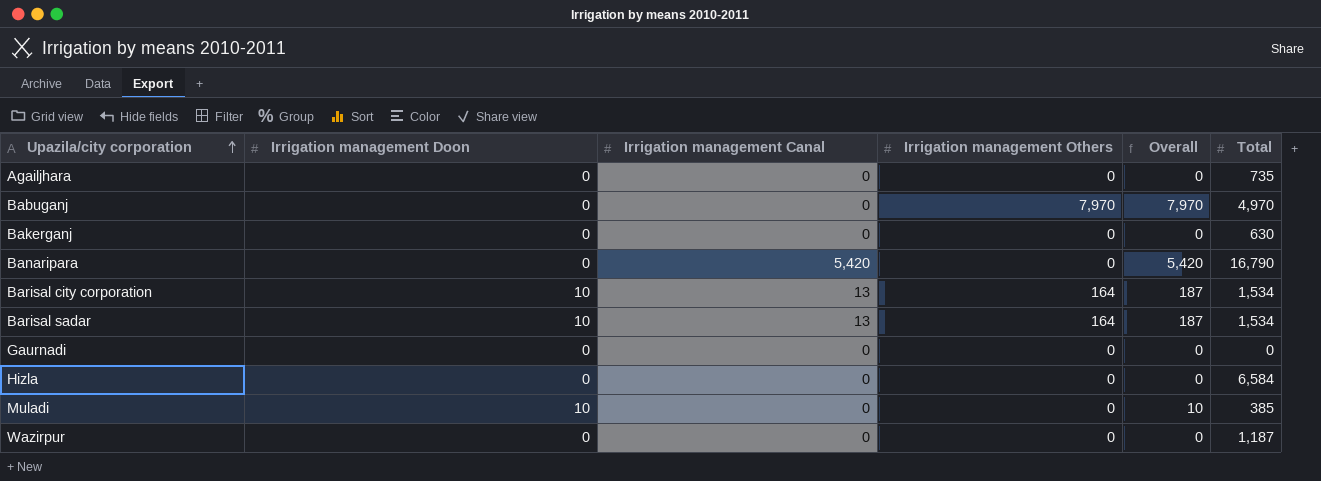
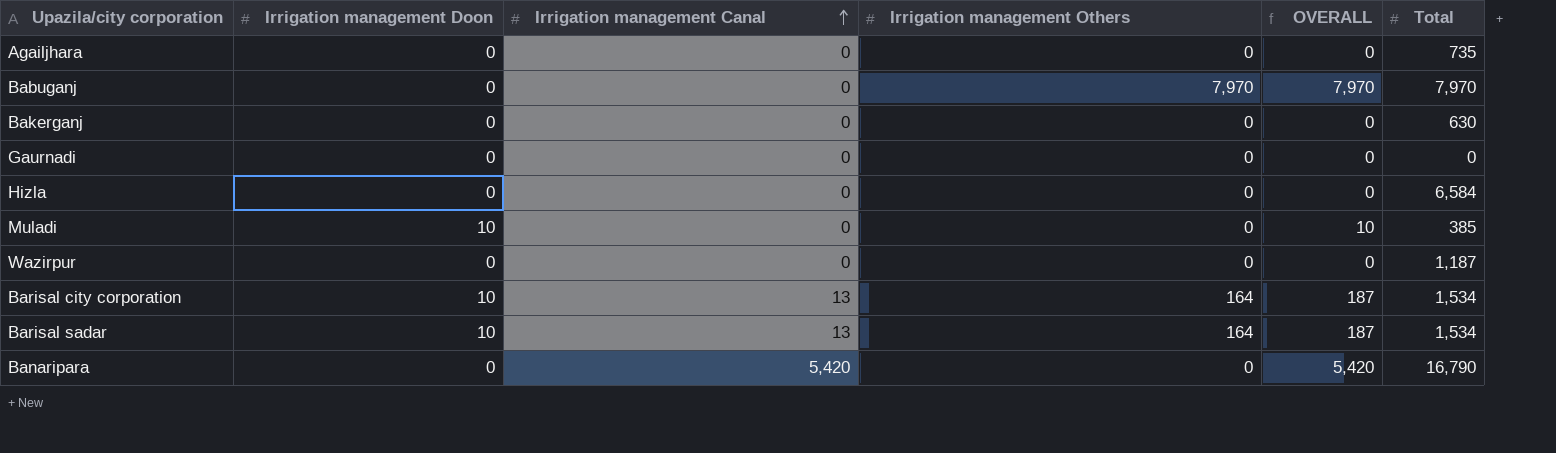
row order: Upazila/city corporation ascending -> Irrigation management Canal ascending
column name: Overall -> OVERALL
Babuganj | Total: 4,970 -> 7,970

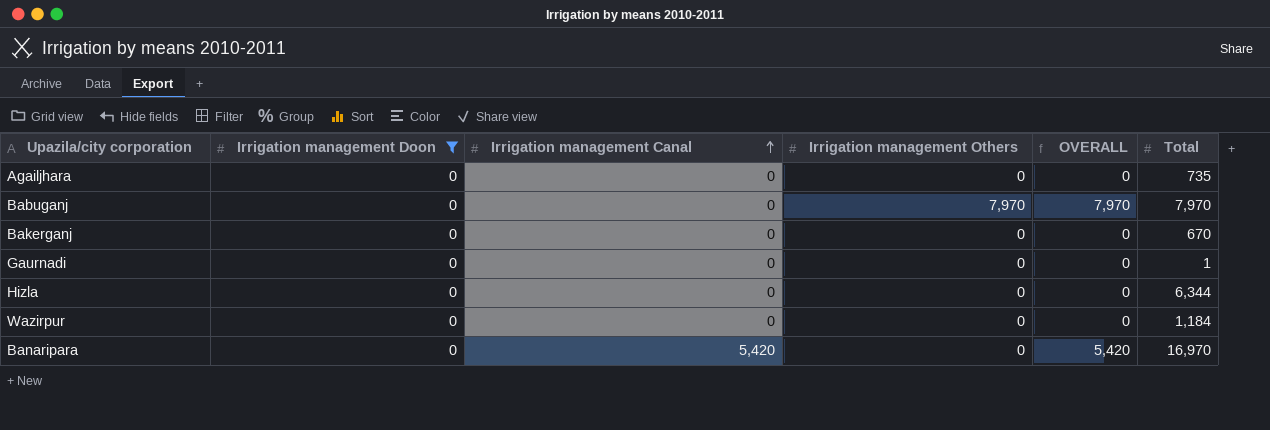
filter: none -> Irrigation management Doon = 0
Bakerganj | Total: 630 -> 670
Gaurnadi | Total: 0 -> 1
Hizla | Total: 6,584 -> 6,344
Wazirpur | Total: 1,187 -> 1,184
Banaripara | Total: 16,790 -> 16,970

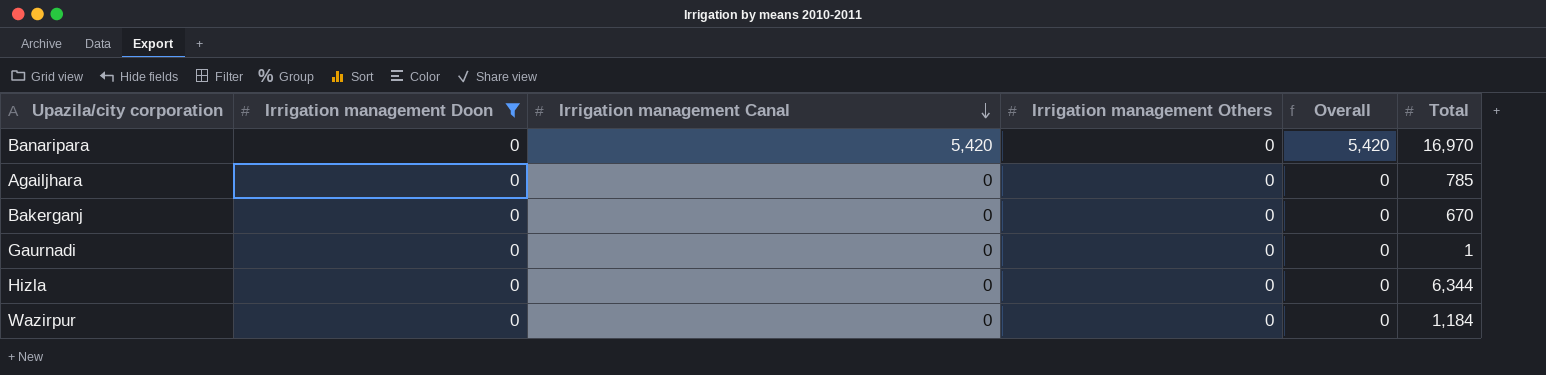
row order: Irrigation management Canal ascending -> Irrigation management Canal descending
column name: OVERALL -> Overall
row Babuganj: 0 | 0 | 7,970 | 7,970 | 7,970 -> none
Agailjhara | Total: 735 -> 785

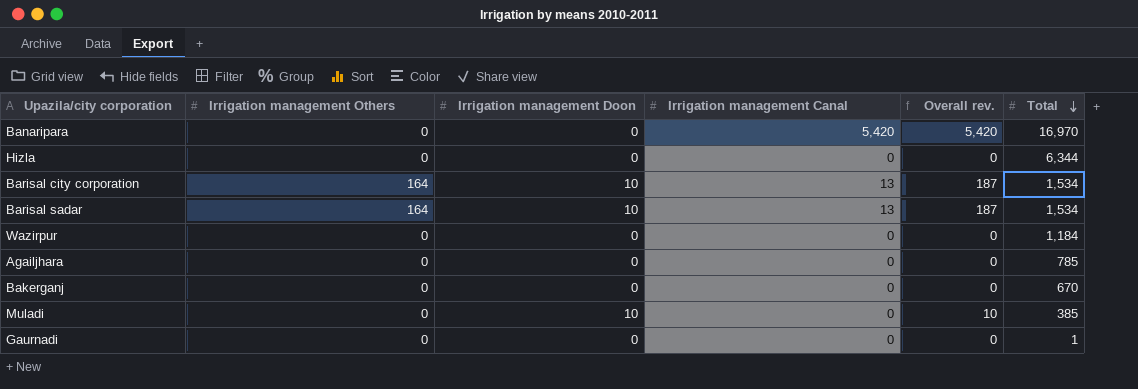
filter: Irrigation management Doon = 0 -> none
row order: Irrigation management Canal descending -> Total descending
column Irrigation management Others | position: 4 -> 2
column name: Overall -> Overall rev.

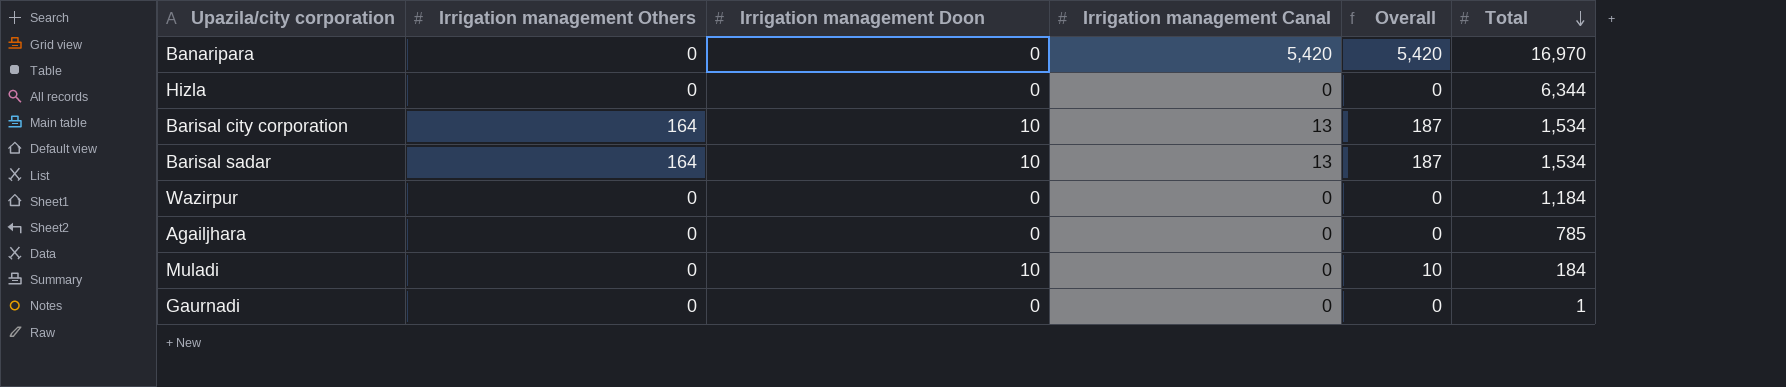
column name: Overall rev. -> Overall
row Bakerganj: 0 | 0 | 0 | 0 | 670 -> none
Muladi | Total: 385 -> 184

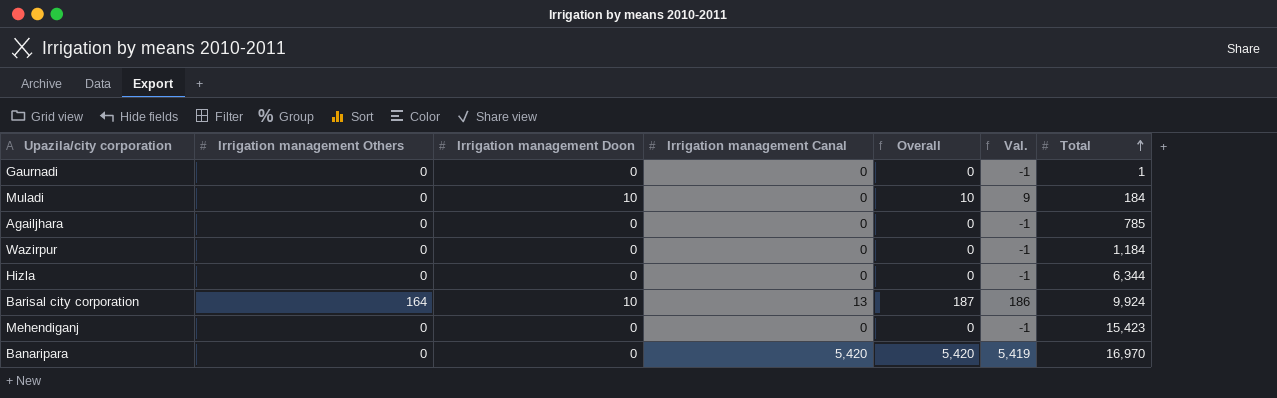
row order: Total descending -> Total ascending
column Val. | formula: none -> [Overall] - 1
row Barisal sadar: 164 | 10 | 13 | 187 | 1,534 -> none
Barisal city corporation | Total: 1,534 -> 9,924
row Mehendiganj: none -> 0 | 0 | 0 | 0 | -1 | 15,423

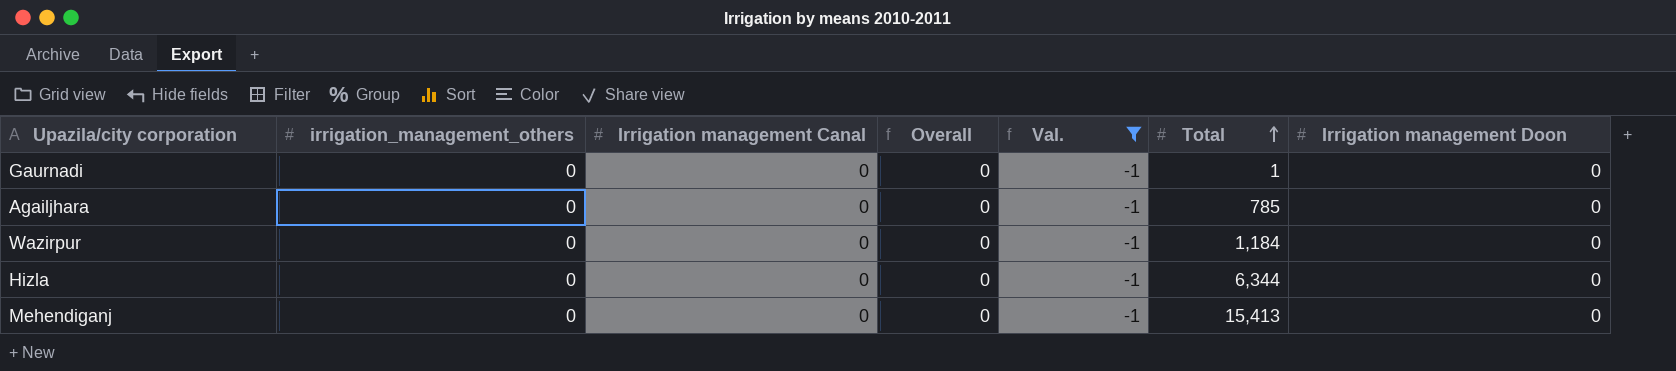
filter: none -> Val. = -1
column name: Irrigation management Others -> irrigation_management_others
column Irrigation management Doon | position: 3 -> 7
Mehendiganj | Total: 15,423 -> 15,413

